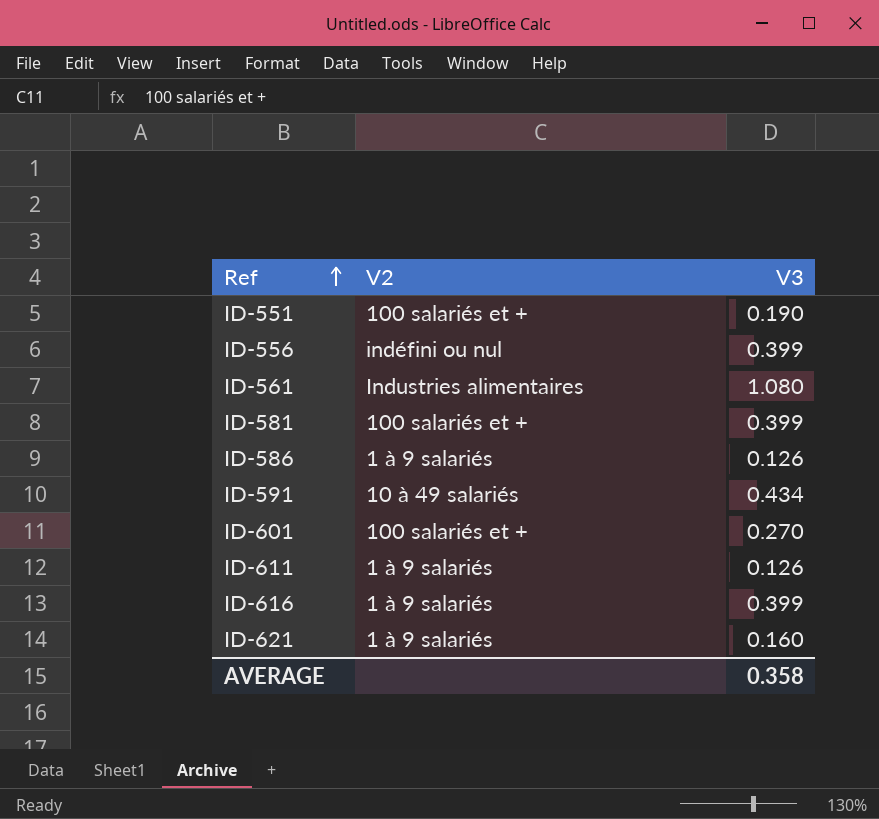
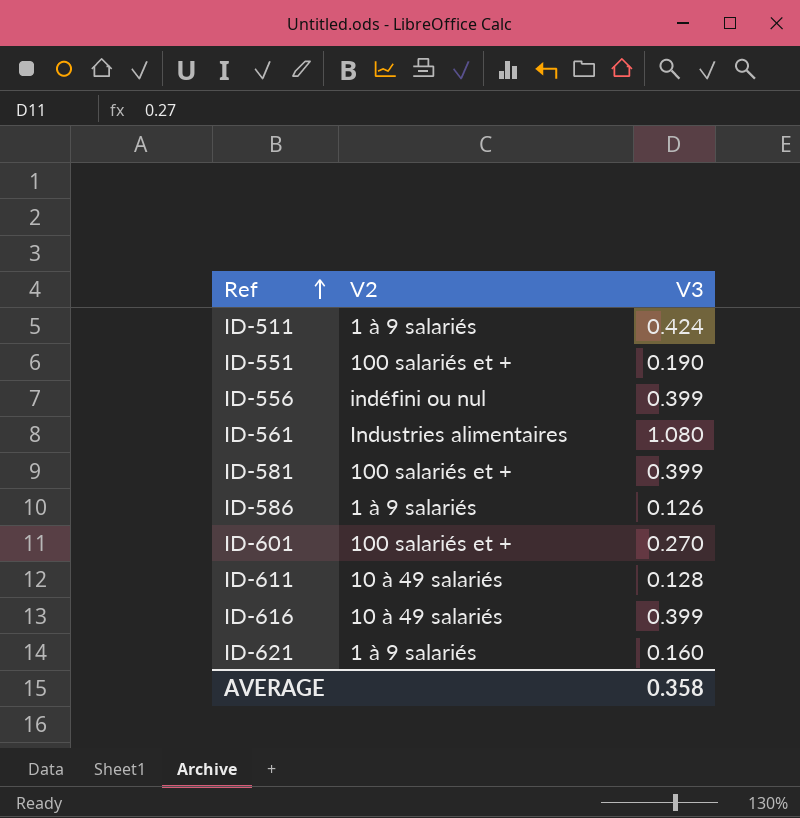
row ID-591: 10 à 49 salariés | 0.434 -> none
row ID-511: none -> 1 à 9 salariés | 0.424
ID-611 | V2: 1 à 9 salariés -> 10 à 49 salariés
ID-611 | V3: 0.126 -> 0.128
ID-616 | V2: 1 à 9 salariés -> 10 à 49 salariés

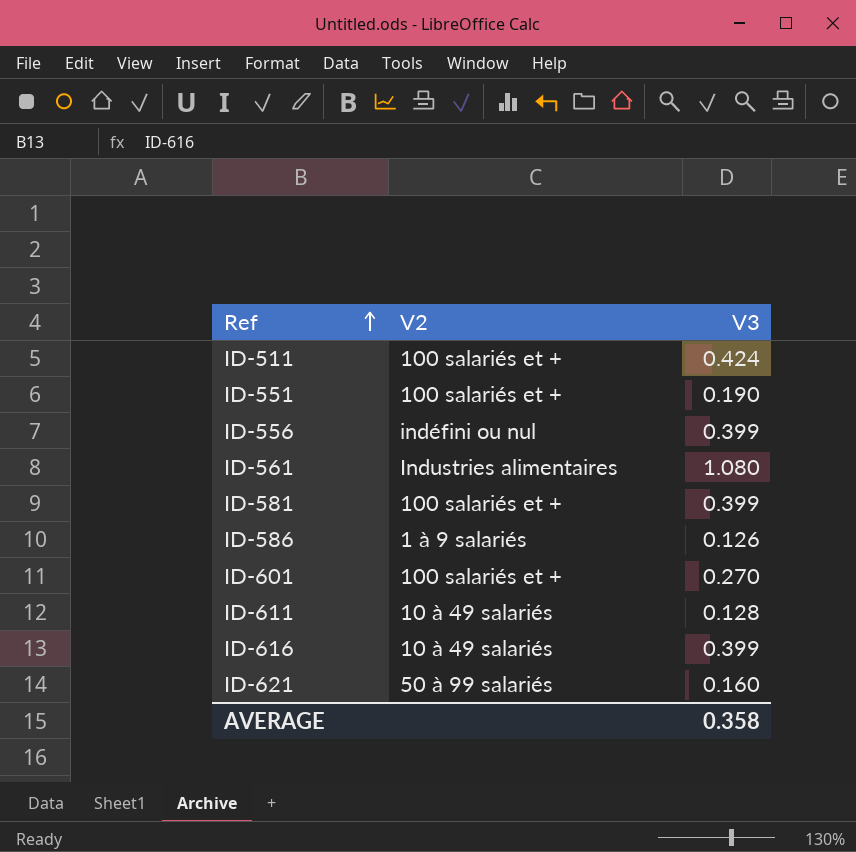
ID-511 | V2: 1 à 9 salariés -> 100 salariés et +
ID-621 | V2: 1 à 9 salariés -> 50 à 99 salariés

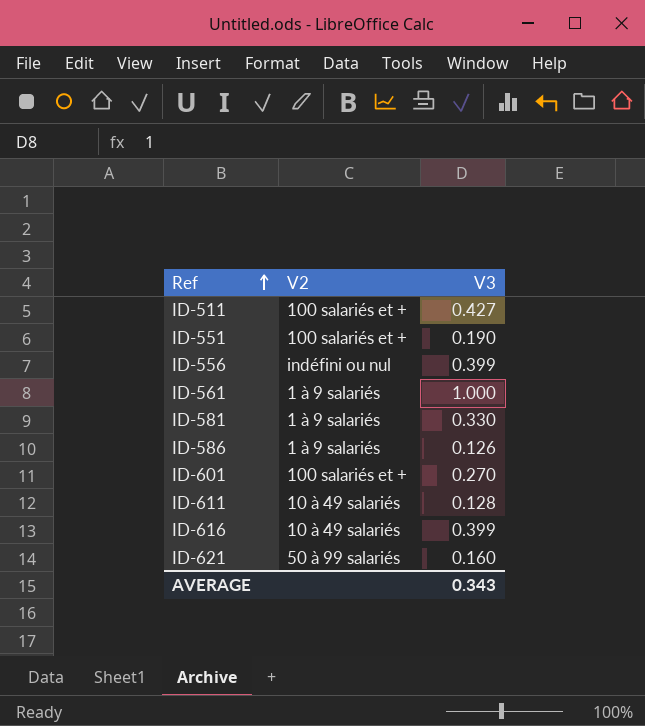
ID-511 | V3: 0.424 -> 0.427
ID-561 | V2: Industries alimentaires -> 1 à 9 salariés
ID-561 | V3: 1.080 -> 1.000
ID-581 | V2: 100 salariés et + -> 1 à 9 salariés
ID-581 | V3: 0.399 -> 0.330
AVERAGE | V3: 0.358 -> 0.343

